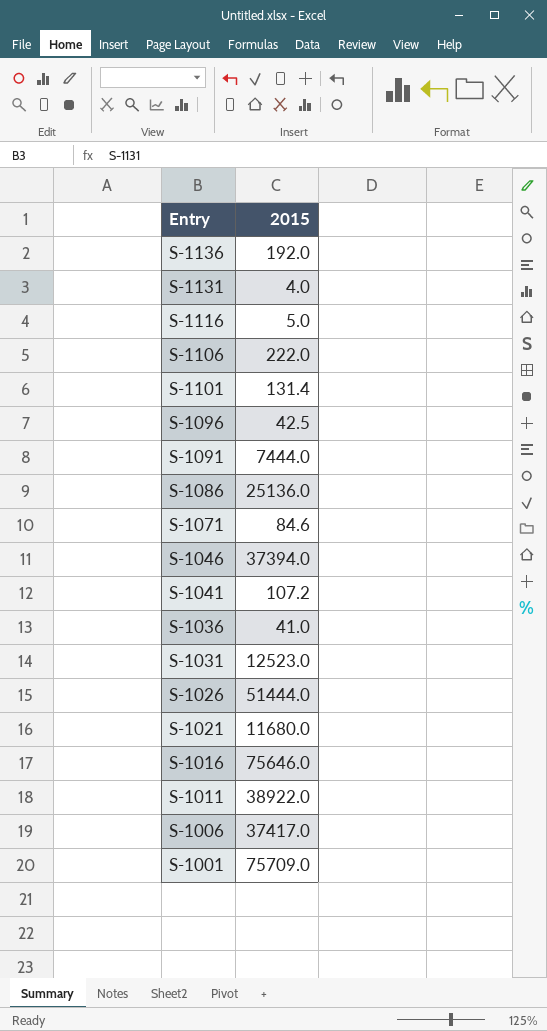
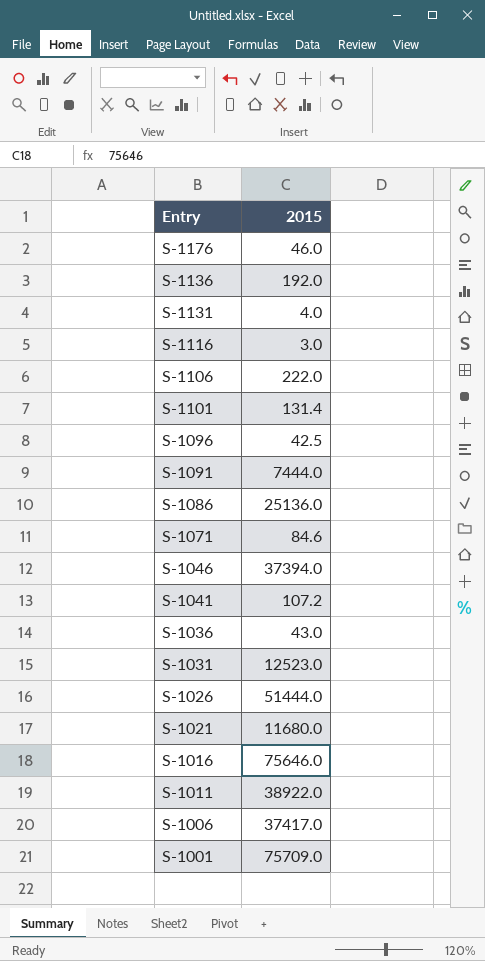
row S-1176: none -> 46.0
S-1116 | 2015: 5.0 -> 3.0
S-1036 | 2015: 41.0 -> 43.0

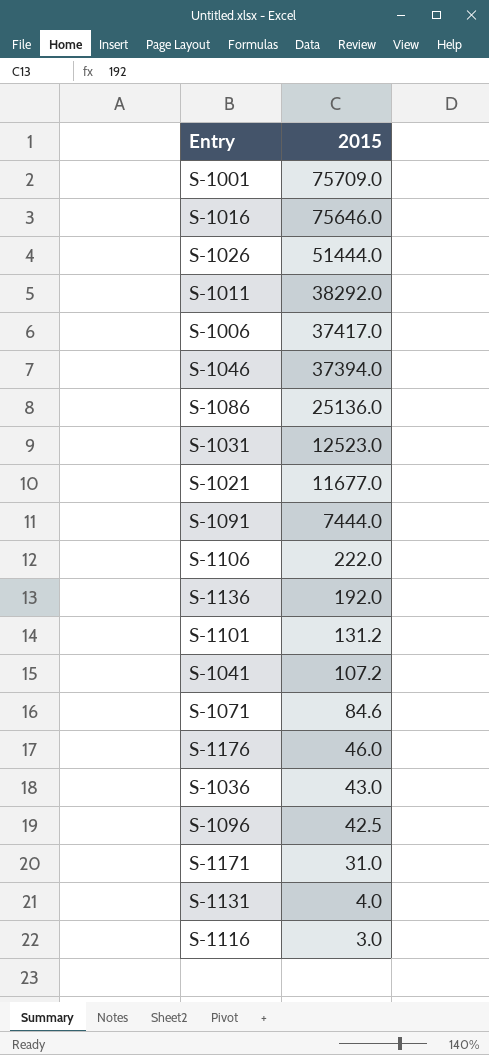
row order: Entry descending -> 2015 descending
S-1011 | 2015: 38922.0 -> 38292.0
S-1021 | 2015: 11680.0 -> 11677.0
S-1101 | 2015: 131.4 -> 131.2
row S-1171: none -> 31.0

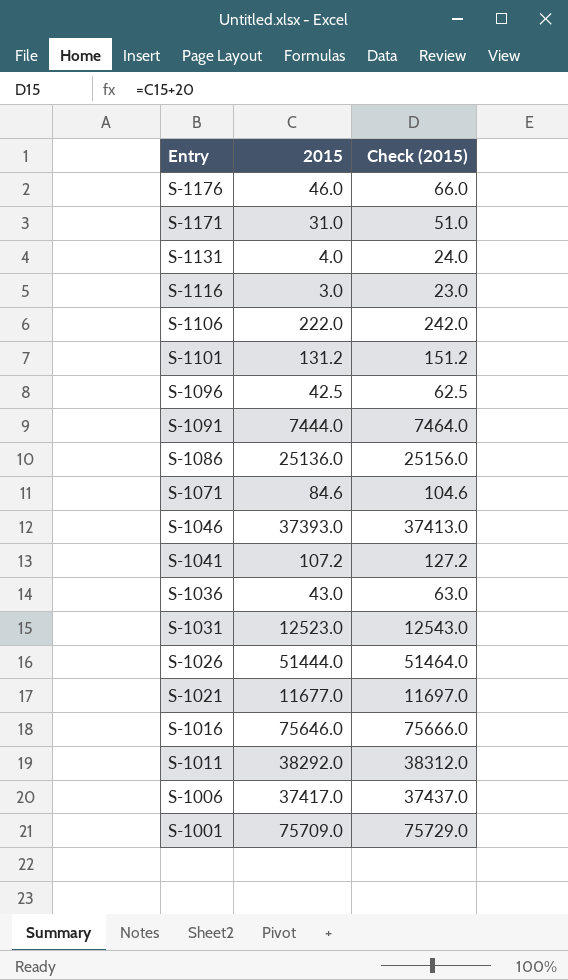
row order: 2015 descending -> Entry descending
column Check (2015) | formula: none -> [2015] + 20
row S-1136: 192.0 -> none
S-1046 | 2015: 37394.0 -> 37393.0

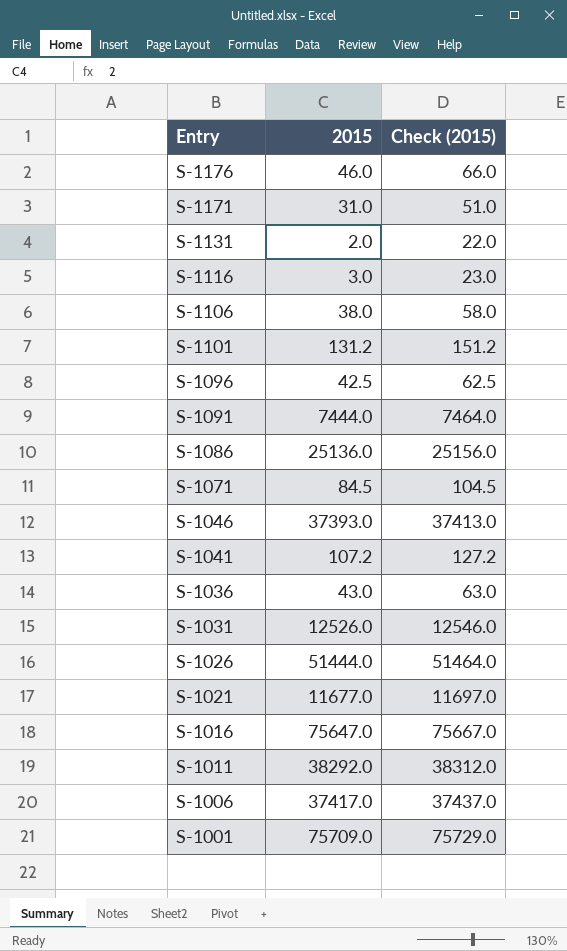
S-1131 | 2015: 4.0 -> 2.0
S-1131 | Check (2015): 24.0 -> 22.0
S-1106 | 2015: 222.0 -> 38.0
S-1106 | Check (2015): 242.0 -> 58.0
S-1071 | 2015: 84.6 -> 84.5
S-1071 | Check (2015): 104.6 -> 104.5
S-1031 | 2015: 12523.0 -> 12526.0
S-1031 | Check (2015): 12543.0 -> 12546.0
S-1016 | 2015: 75646.0 -> 75647.0
S-1016 | Check (2015): 75666.0 -> 75667.0

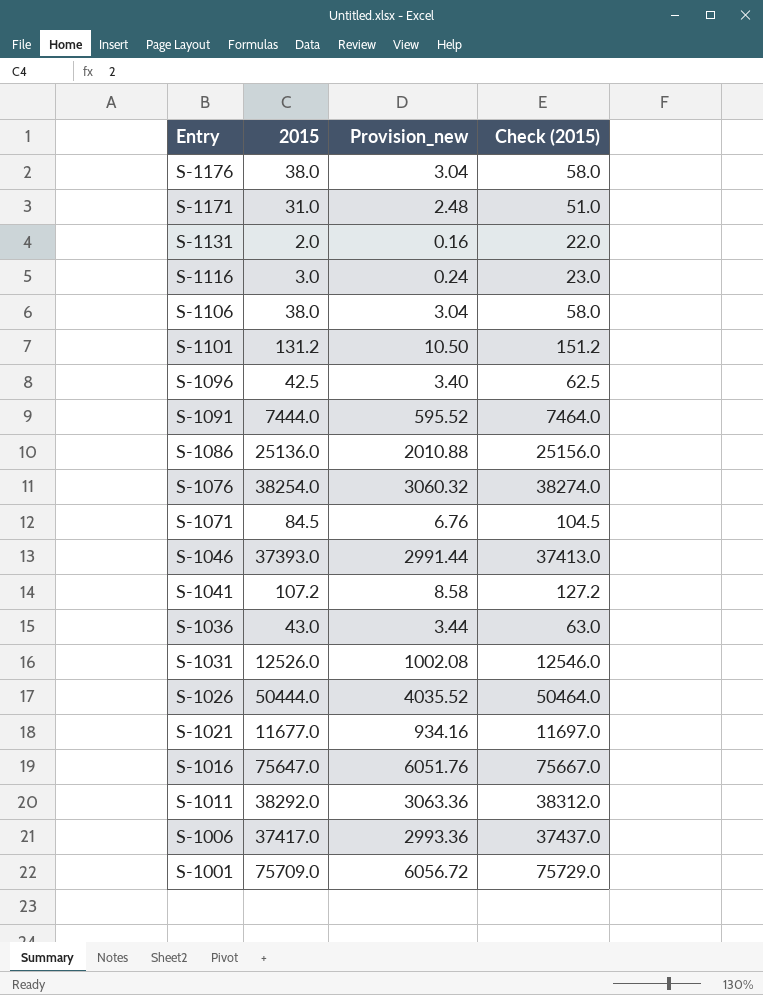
column Provision_new | formula: none -> [2015] * 0.08
S-1176 | 2015: 46.0 -> 38.0
S-1176 | Check (2015): 66.0 -> 58.0
row S-1076: none -> 38254.0 | 3060.32 | 38274.0
S-1026 | 2015: 51444.0 -> 50444.0
S-1026 | Check (2015): 51464.0 -> 50464.0

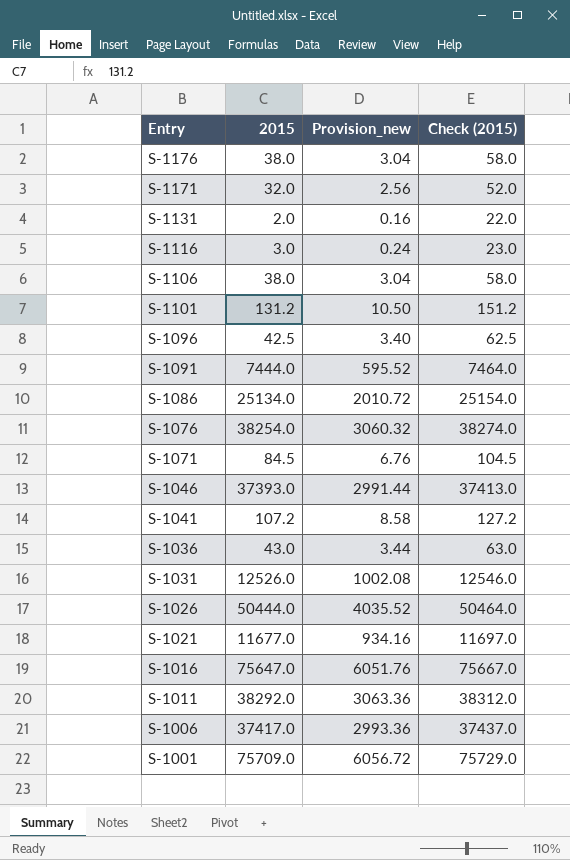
S-1171 | 2015: 31.0 -> 32.0
S-1171 | Provision_new: 2.48 -> 2.56
S-1171 | Check (2015): 51.0 -> 52.0
S-1086 | 2015: 25136.0 -> 25134.0
S-1086 | Provision_new: 2010.88 -> 2010.72
S-1086 | Check (2015): 25156.0 -> 25154.0

